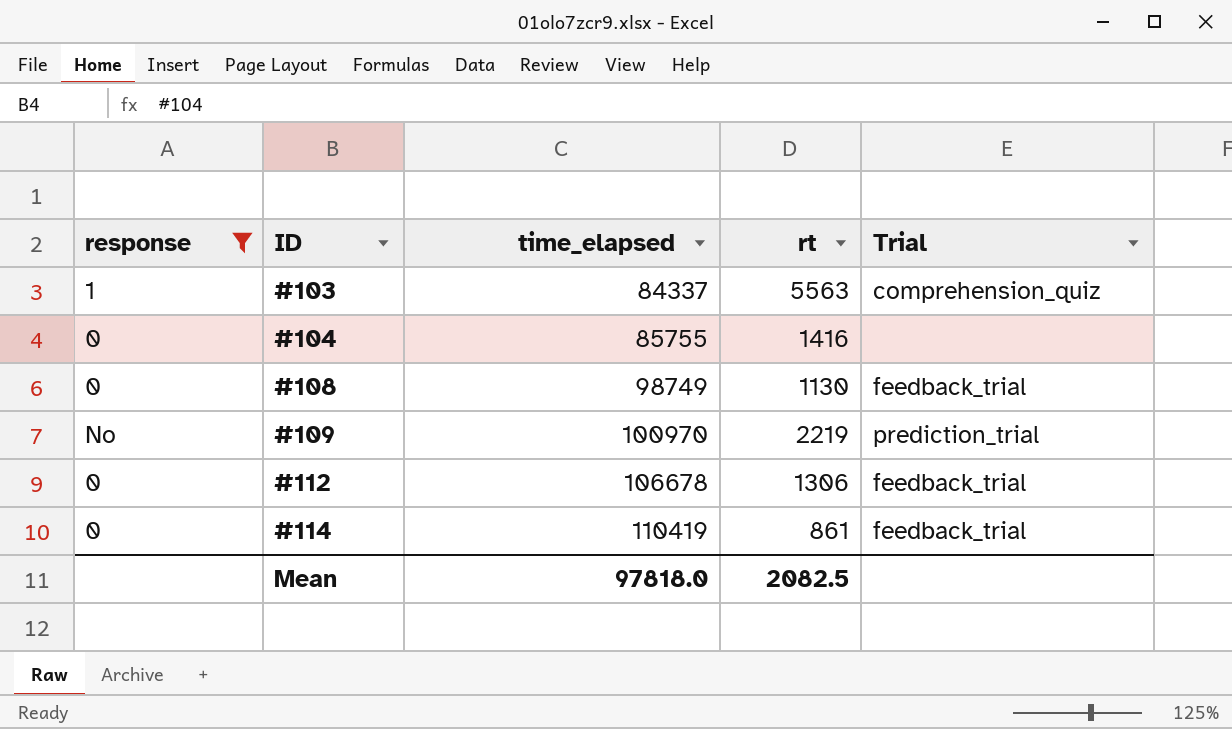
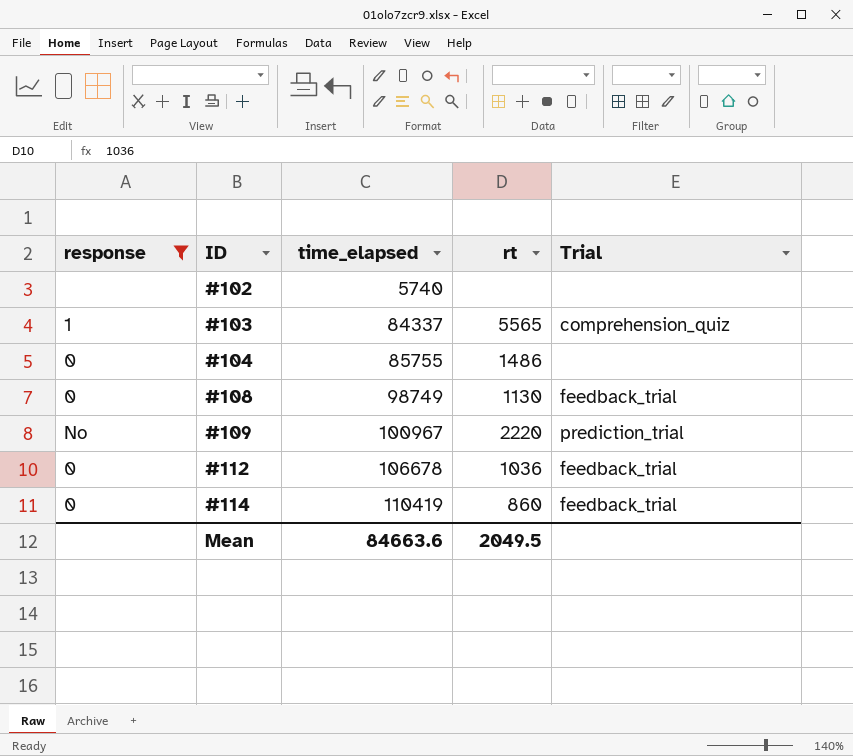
row #102: none -> none | 5740 | none | none
#103 | rt: 5563 -> 5565
#104 | rt: 1416 -> 1486
#109 | time_elapsed: 100970 -> 100967
#109 | rt: 2219 -> 2220
#112 | rt: 1306 -> 1036
#114 | rt: 861 -> 860
Mean | time_elapsed: 97818.0 -> 84663.6
Mean | rt: 2082.5 -> 2049.5

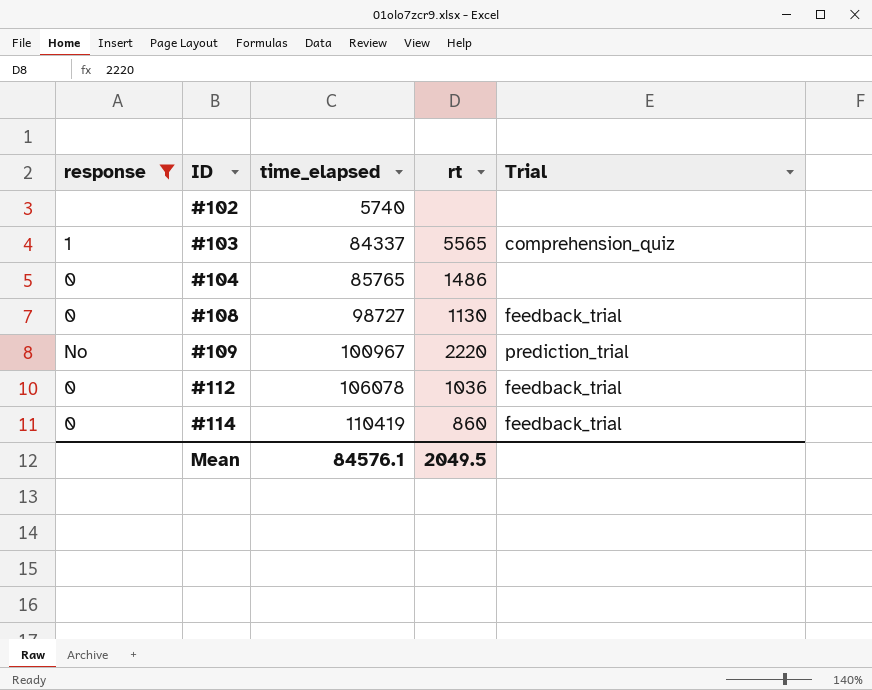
#104 | time_elapsed: 85755 -> 85765
#108 | time_elapsed: 98749 -> 98727
#112 | time_elapsed: 106678 -> 106078
Mean | time_elapsed: 84663.6 -> 84576.1

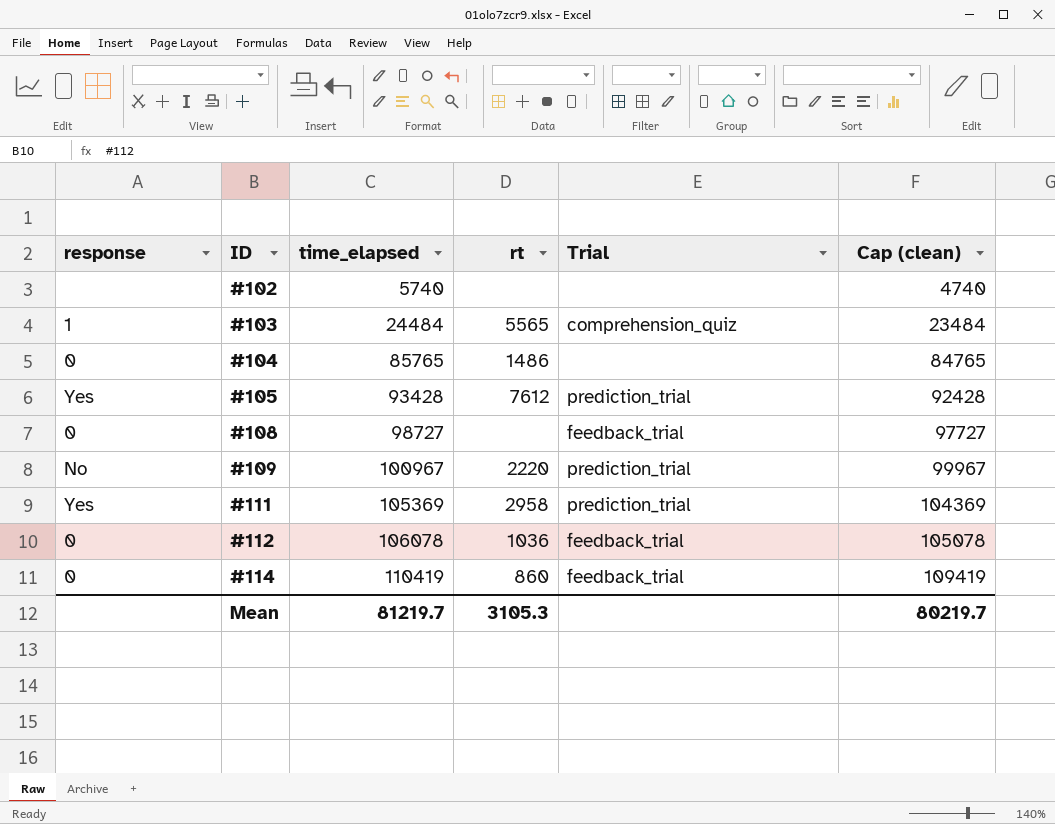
filter: response != Yes -> none
column Cap (clean) | formula: none -> [time_elapsed] - 1000
#103 | time_elapsed: 84337 -> 24484
#108 | rt: 1130 -> none
Mean | time_elapsed: 84576.1 -> 81219.7
Mean | rt: 2049.5 -> 3105.3

